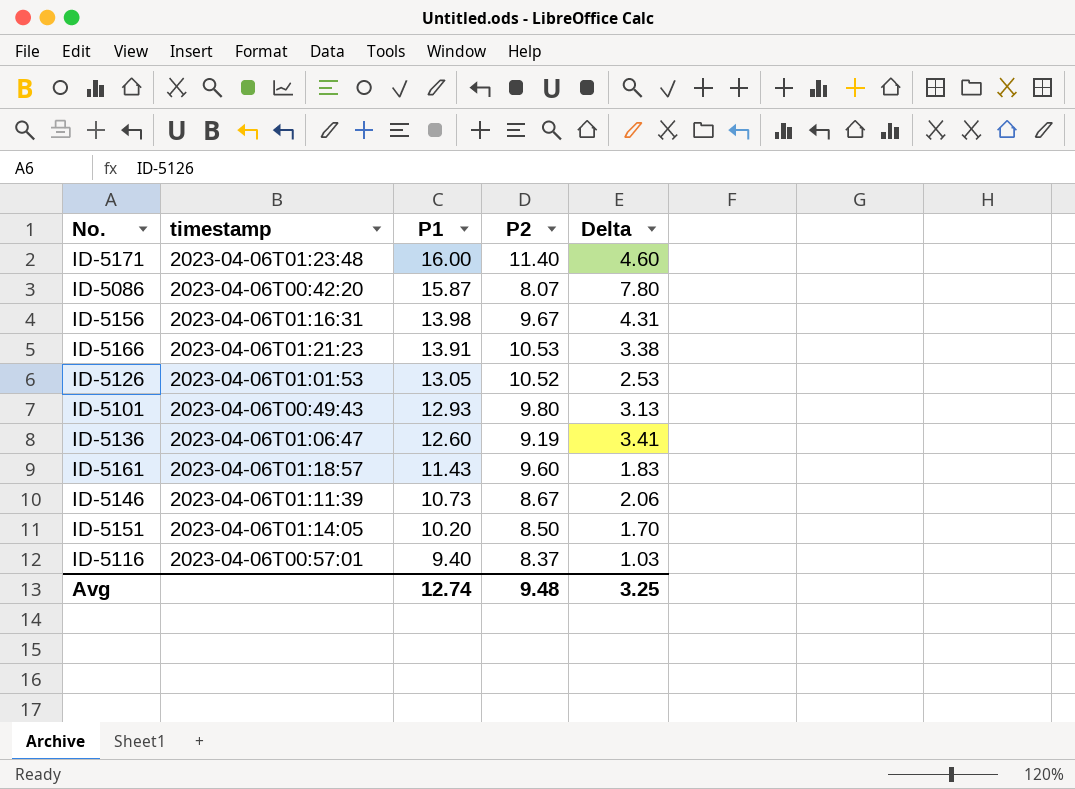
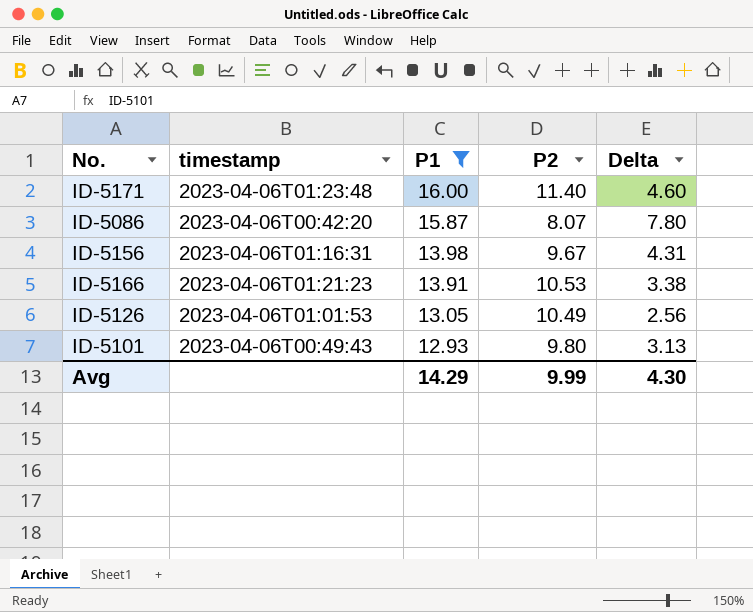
filter: none -> P1 >= 12.93
ID-5126 | P2: 10.52 -> 10.49
ID-5126 | Delta: 2.53 -> 2.56
Avg | P1: 12.74 -> 14.29
Avg | P2: 9.48 -> 9.99
Avg | Delta: 3.25 -> 4.30

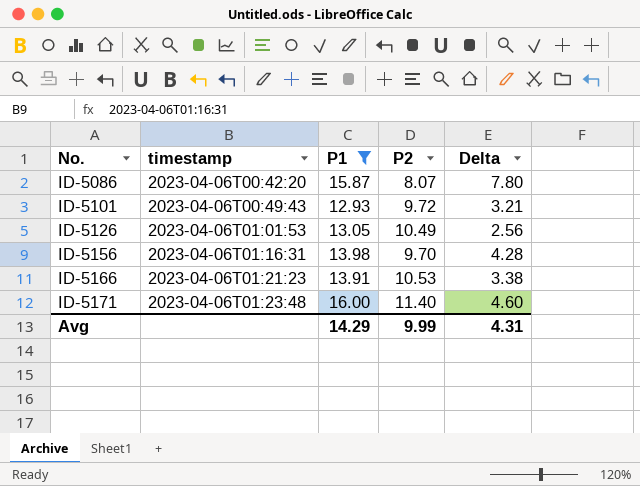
row order: P1 descending -> No. ascending
ID-5101 | P2: 9.80 -> 9.72
ID-5101 | Delta: 3.13 -> 3.21
ID-5156 | P2: 9.67 -> 9.70
ID-5156 | Delta: 4.31 -> 4.28
Avg | Delta: 4.30 -> 4.31

